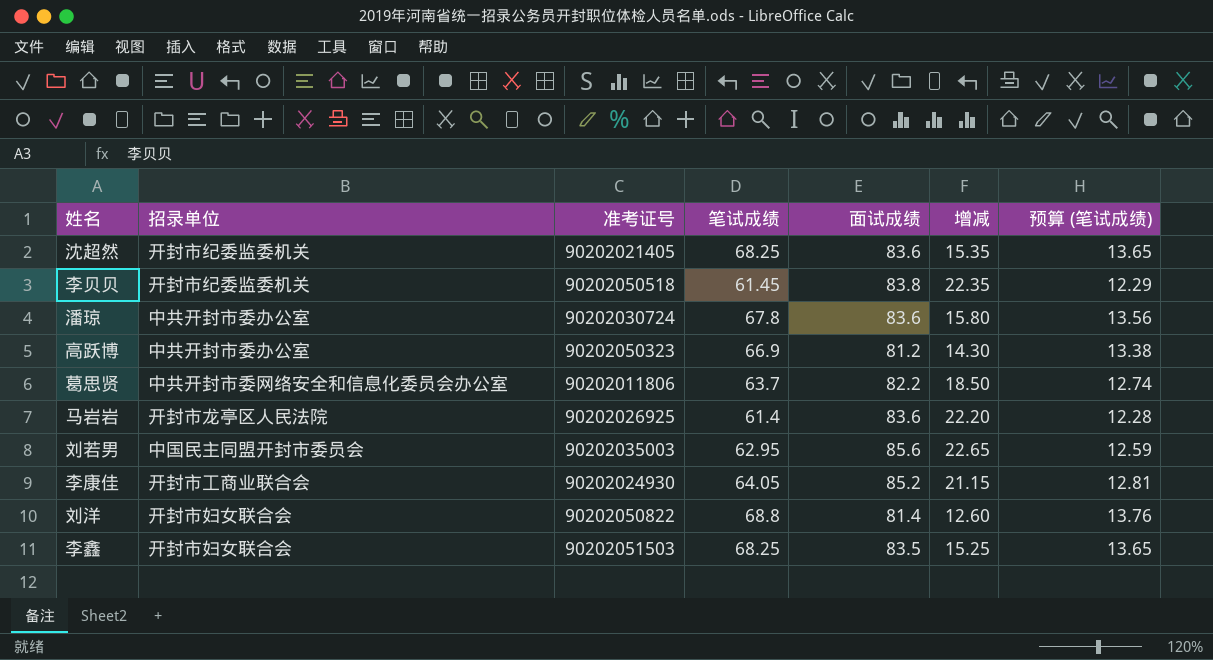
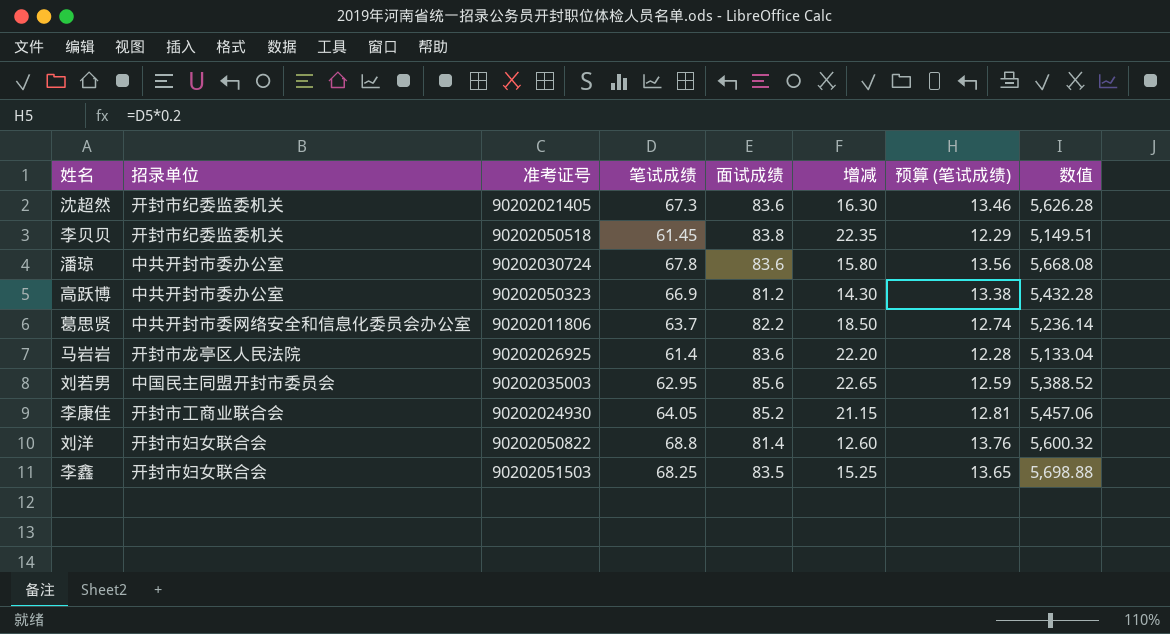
column 数值 | formula: none -> [笔试成绩] * [面试成绩]
沈超然 | 笔试成绩: 68.25 -> 67.3
沈超然 | 增减: 15.35 -> 16.30
沈超然 | 预算 (笔试成绩): 13.65 -> 13.46

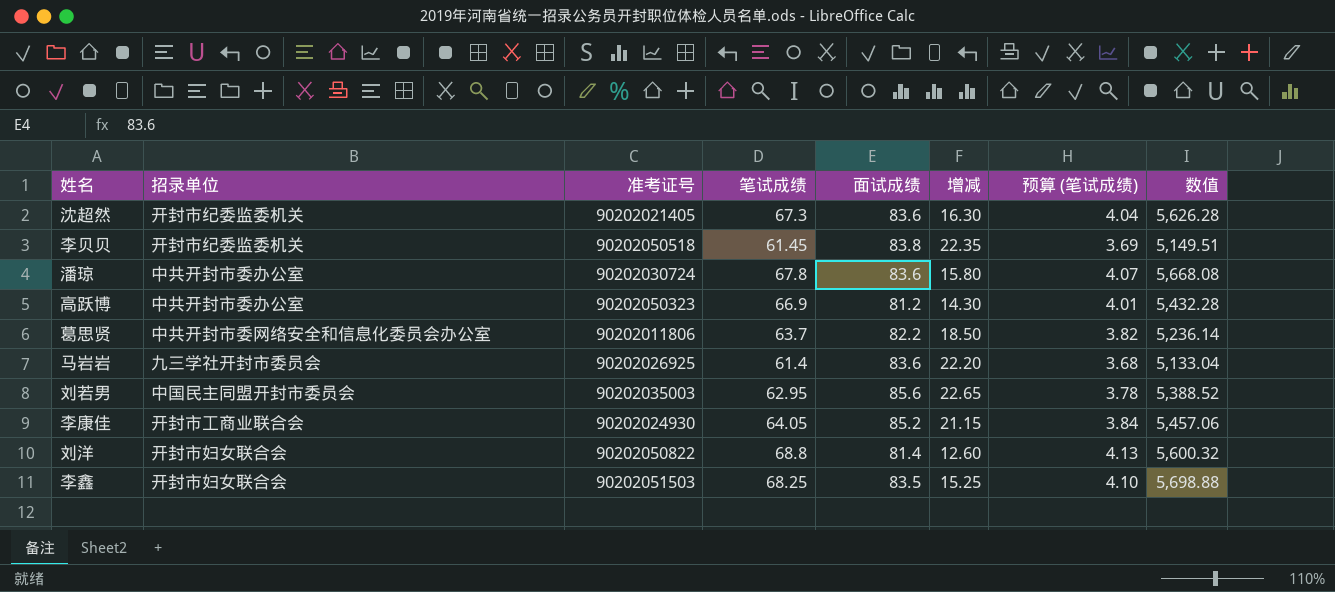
column 预算 (笔试成绩) | formula: [笔试成绩] * 0.2 -> [笔试成绩] * 0.06
马岩岩 | 招录单位: 开封市龙亭区人民法院 -> 九三学社开封市委员会

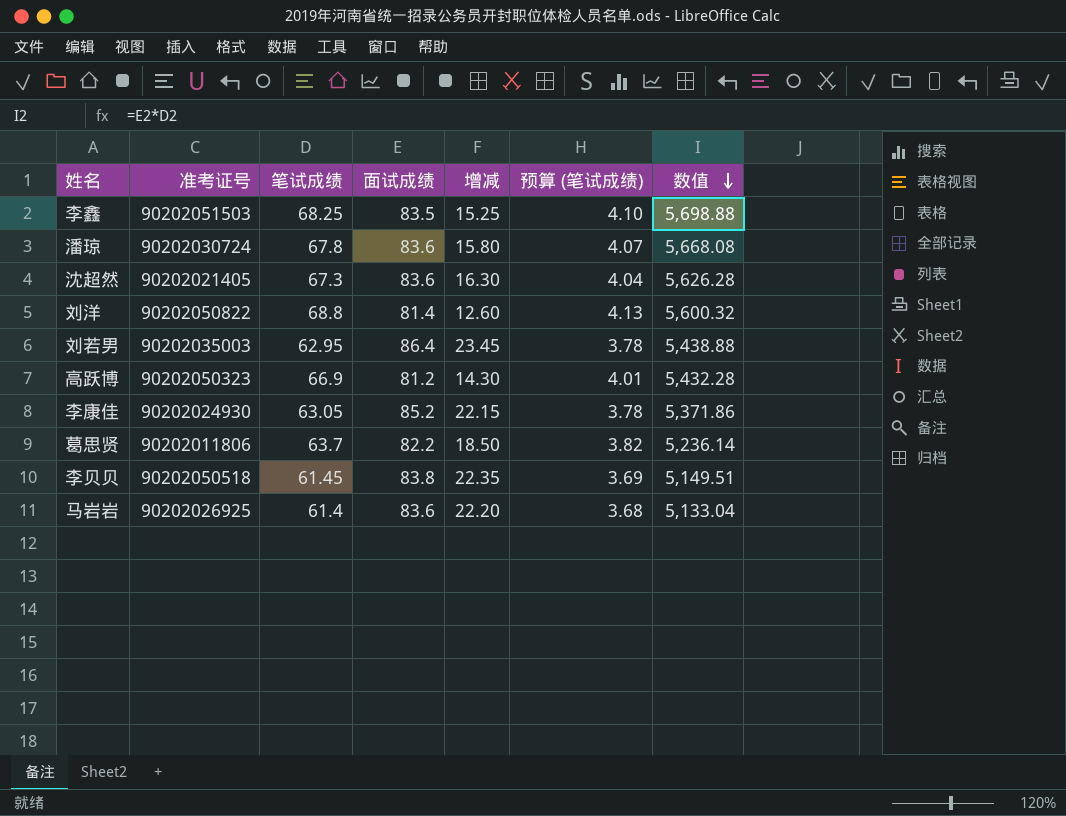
row order: none -> 数值 descending
column 招录单位 | position: 2 -> none
刘若男 | 面试成绩: 85.6 -> 86.4
刘若男 | 增减: 22.65 -> 23.45
刘若男 | 数值: 5,388.52 -> 5,438.88
李康佳 | 笔试成绩: 64.05 -> 63.05
李康佳 | 增减: 21.15 -> 22.15
李康佳 | 预算 (笔试成绩): 3.84 -> 3.78
李康佳 | 数值: 5,457.06 -> 5,371.86

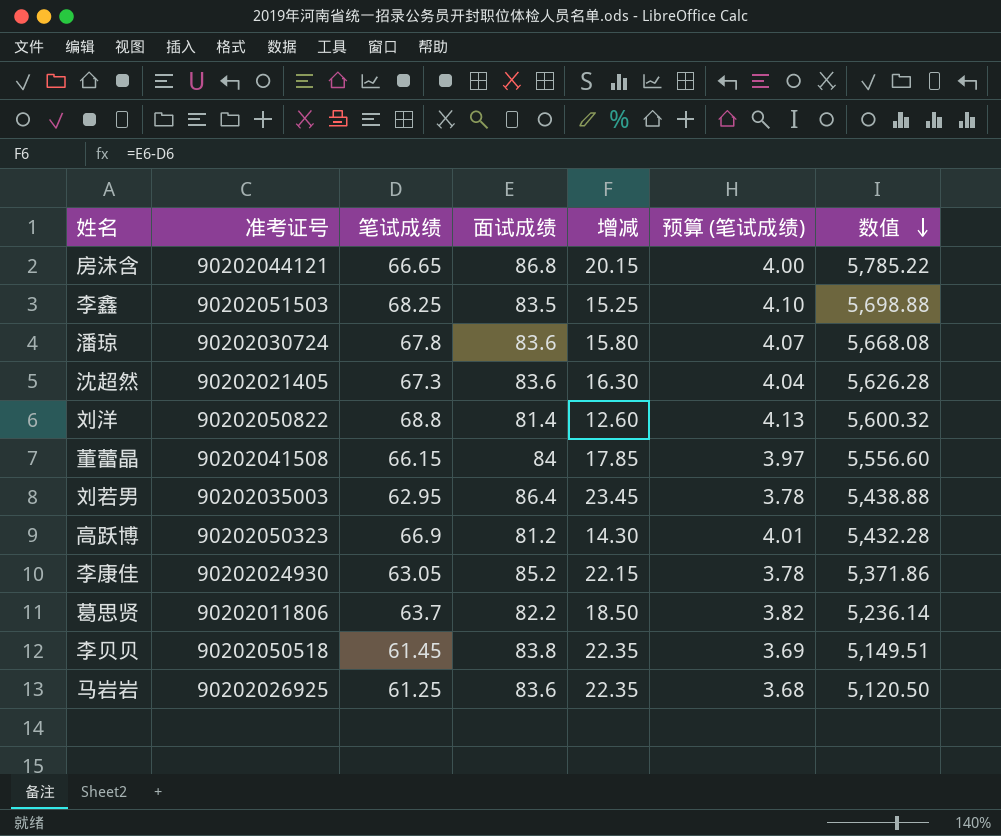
row 房沫含: none -> 90202044121 | 66.65 | 86.8 | 20.15 | 4.00 | 5,785.22
row 董蕾晶: none -> 90202041508 | 66.15 | 84 | 17.85 | 3.97 | 5,556.60
马岩岩 | 笔试成绩: 61.4 -> 61.25
马岩岩 | 增减: 22.20 -> 22.35
马岩岩 | 数值: 5,133.04 -> 5,120.50

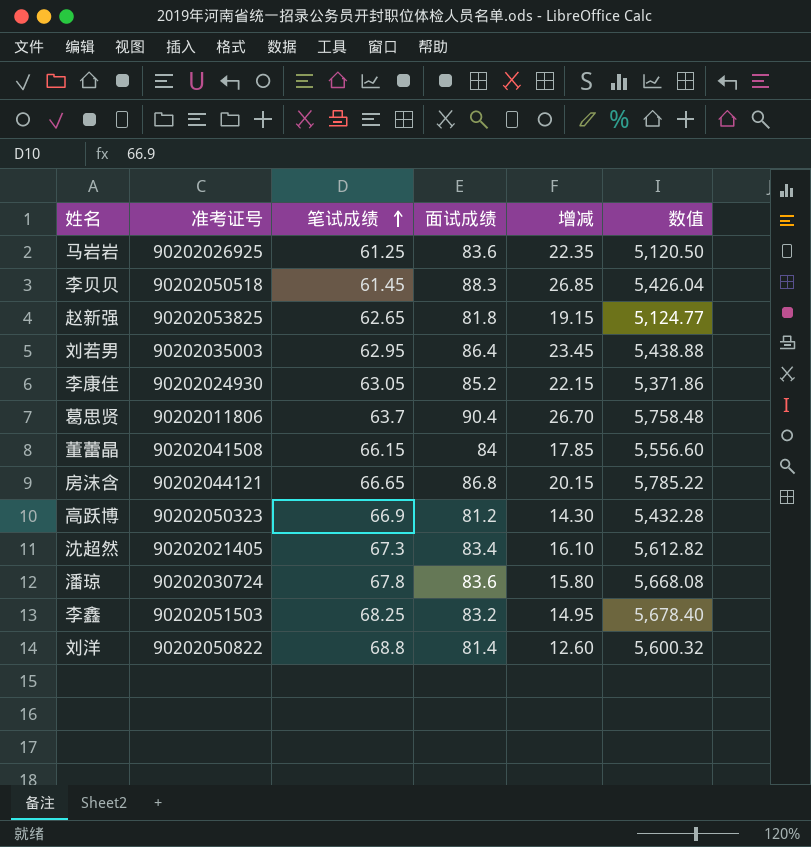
row order: 数值 descending -> 笔试成绩 ascending
column 预算 (笔试成绩) | formula: [笔试成绩] * 0.06 -> none
李贝贝 | 面试成绩: 83.8 -> 88.3
李贝贝 | 增减: 22.35 -> 26.85
李贝贝 | 数值: 5,149.51 -> 5,426.04
row 赵新强: none -> 90202053825 | 62.65 | 81.8 | 19.15 | 5,124.77
葛思贤 | 面试成绩: 82.2 -> 90.4
葛思贤 | 增减: 18.50 -> 26.70
葛思贤 | 数值: 5,236.14 -> 5,758.48
沈超然 | 面试成绩: 83.6 -> 83.4
沈超然 | 增减: 16.30 -> 16.10
沈超然 | 数值: 5,626.28 -> 5,612.82
李鑫 | 面试成绩: 83.5 -> 83.2
李鑫 | 增减: 15.25 -> 14.95
李鑫 | 数值: 5,698.88 -> 5,678.40

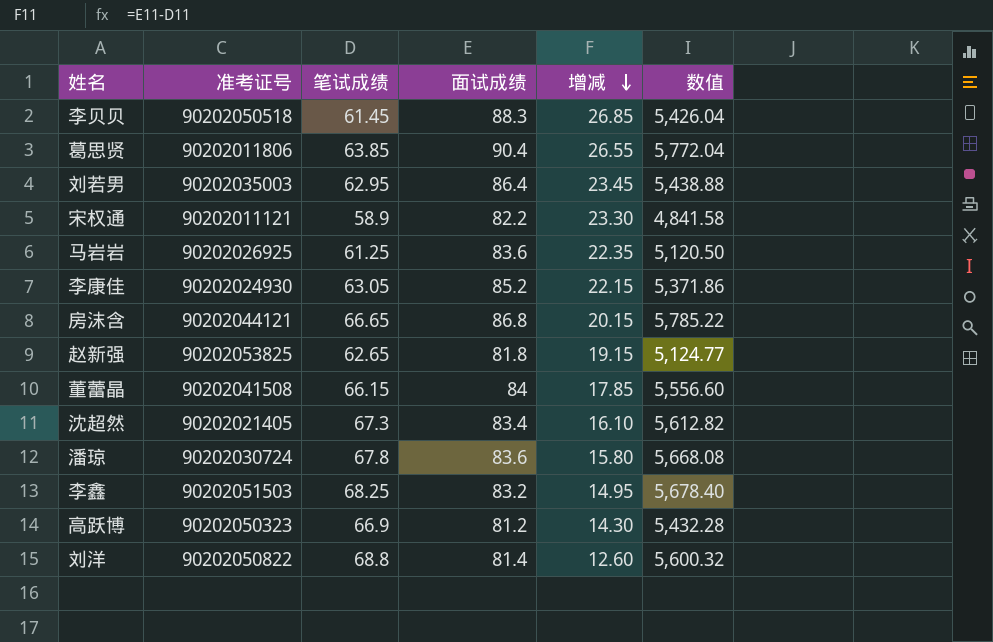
row order: 笔试成绩 ascending -> 增减 descending
葛思贤 | 笔试成绩: 63.7 -> 63.85
葛思贤 | 增减: 26.70 -> 26.55
葛思贤 | 数值: 5,758.48 -> 5,772.04
row 宋权通: none -> 90202011121 | 58.9 | 82.2 | 23.30 | 4,841.58

